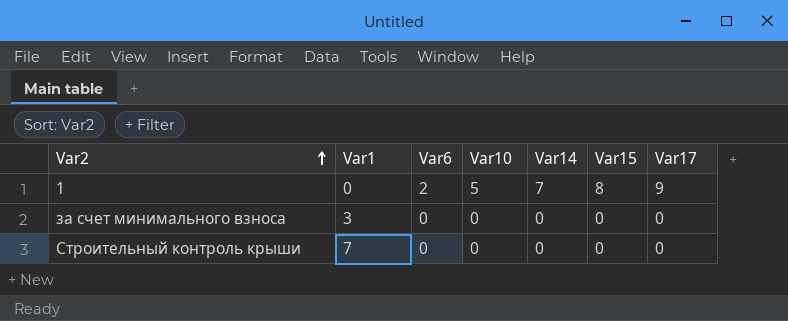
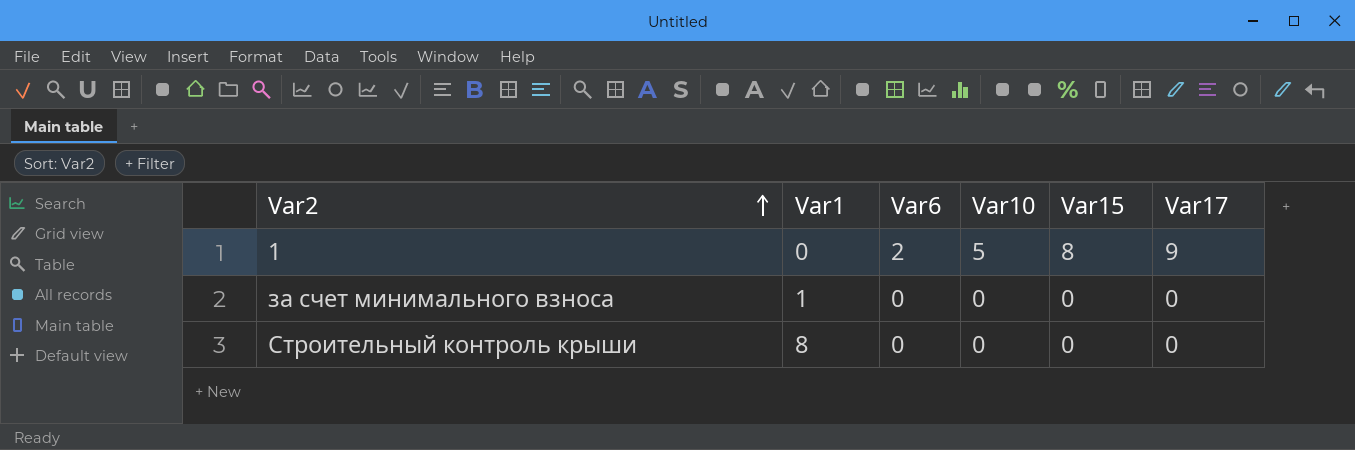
column Var14 | position: 5 -> none
за счет минимального взноса | Var1: 3 -> 1
Строительный контроль крыши | Var1: 7 -> 8

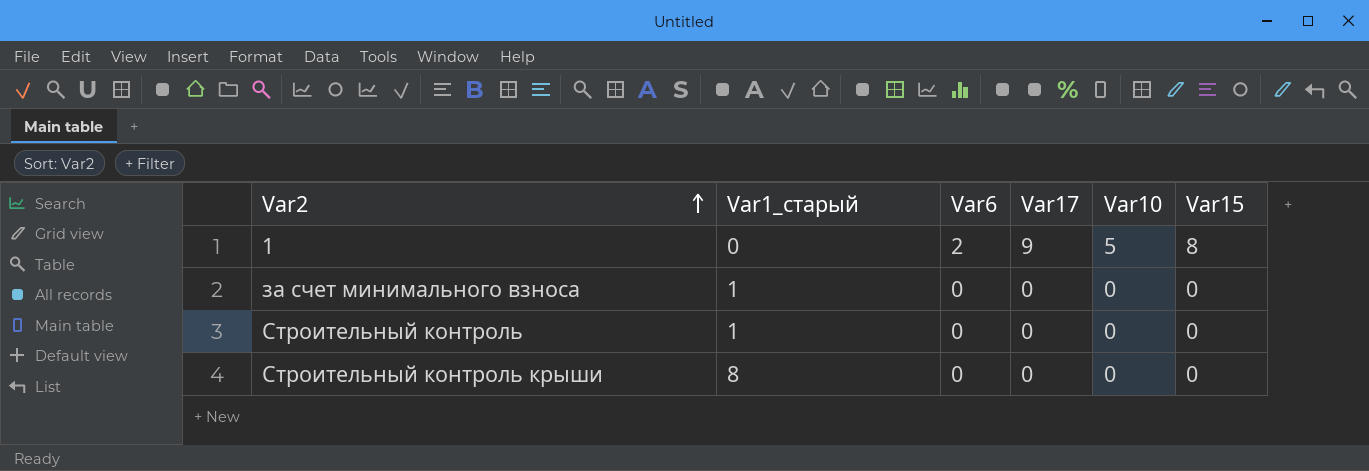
column name: Var1 -> Var1_старый
column Var17 | position: 6 -> 4
row Строительный контроль: none -> 1 | 0 | 0 | 0 | 0

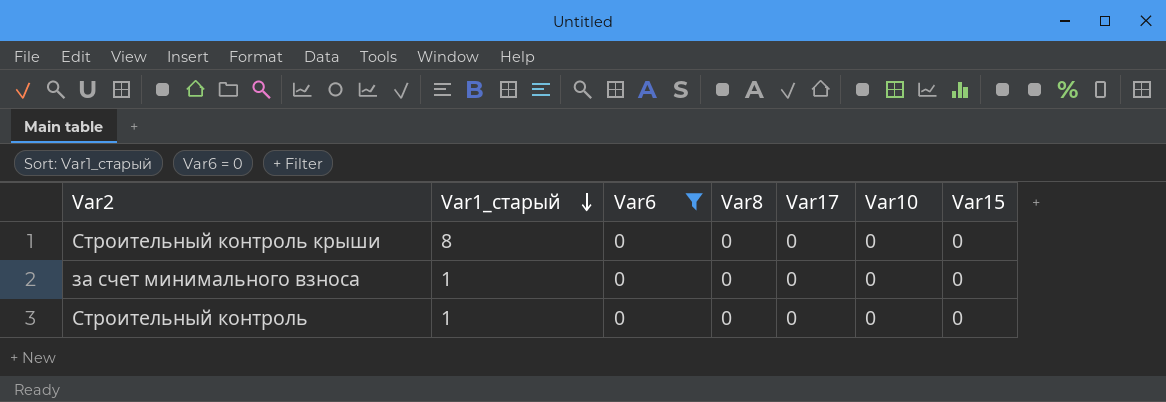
filter: none -> Var6 = 0
row order: Var2 ascending -> Var1_старый descending
column Var8 | position: none -> 4

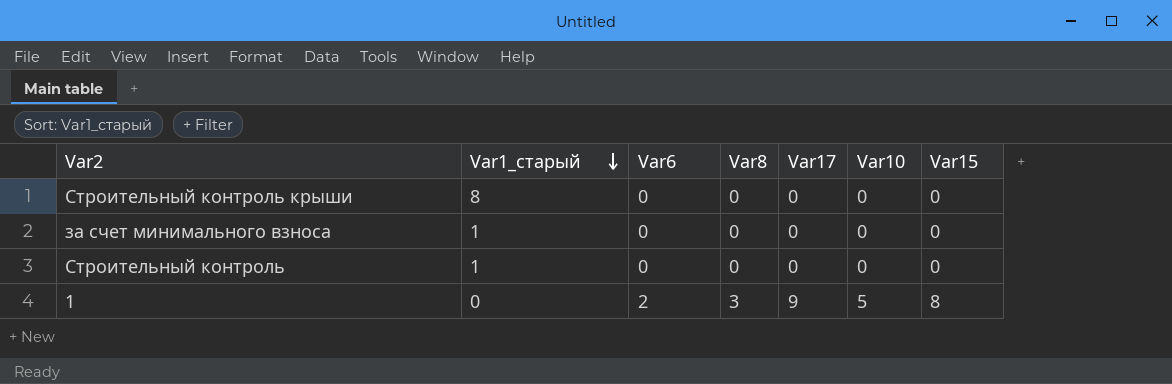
filter: Var6 = 0 -> none

